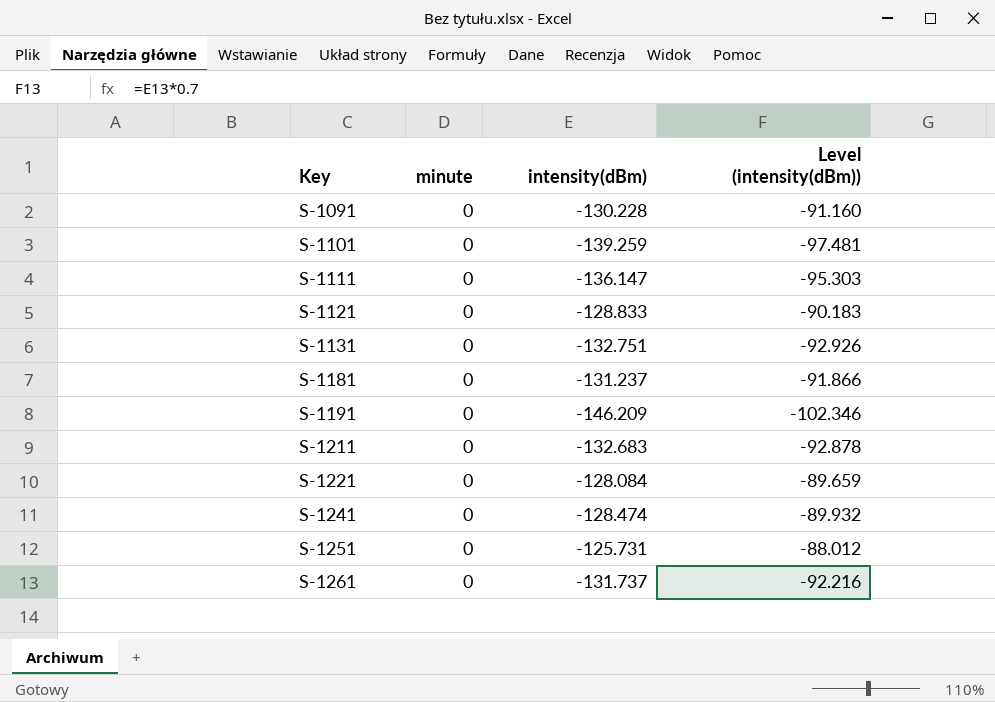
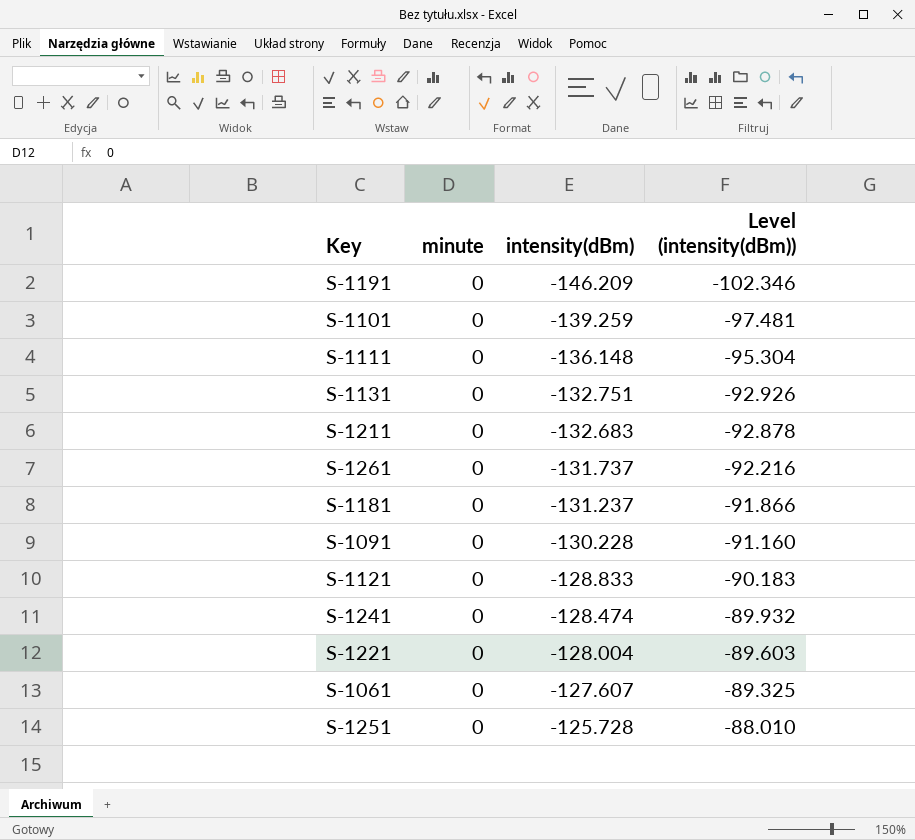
row order: Key ascending -> intensity(dBm) ascending
S-1111 | intensity(dBm): -136.147 -> -136.148
S-1111 | Level (intensity(dBm)): -95.303 -> -95.304
S-1221 | intensity(dBm): -128.084 -> -128.004
S-1221 | Level (intensity(dBm)): -89.659 -> -89.603
row S-1061: none -> 0 | -127.607 | -89.325
S-1251 | intensity(dBm): -125.731 -> -125.728
S-1251 | Level (intensity(dBm)): -88.012 -> -88.010

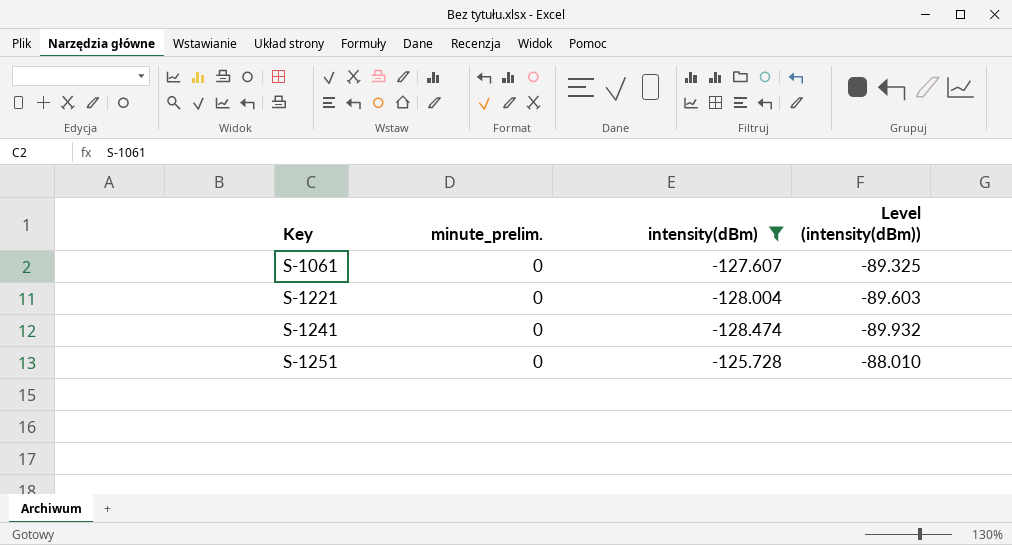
filter: none -> intensity(dBm) >= -128.474
row order: intensity(dBm) ascending -> Key ascending
column name: minute -> minute_prelim.

